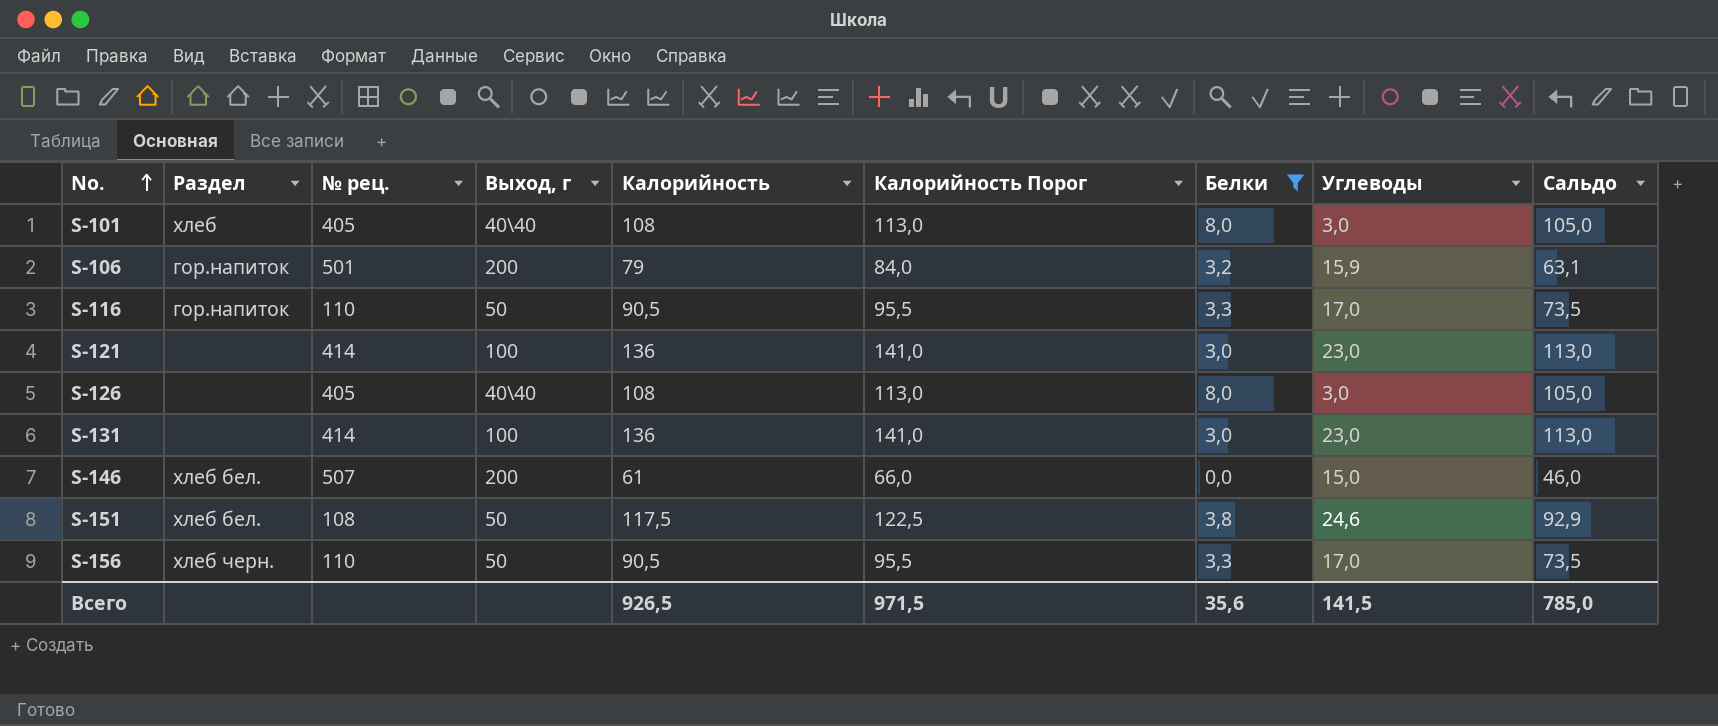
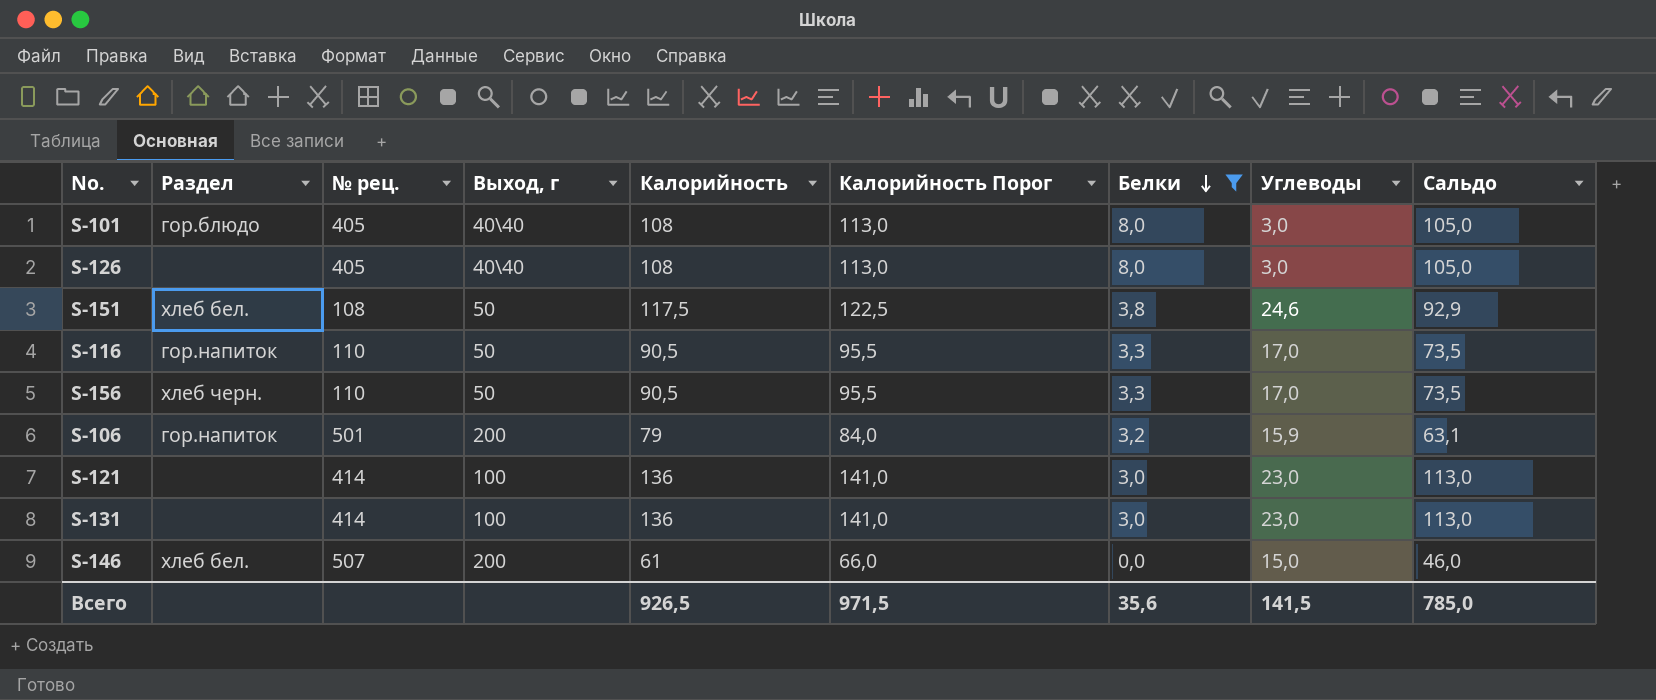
row order: No. ascending -> Белки descending
S-101 | Раздел: хлеб -> гор.блюдо

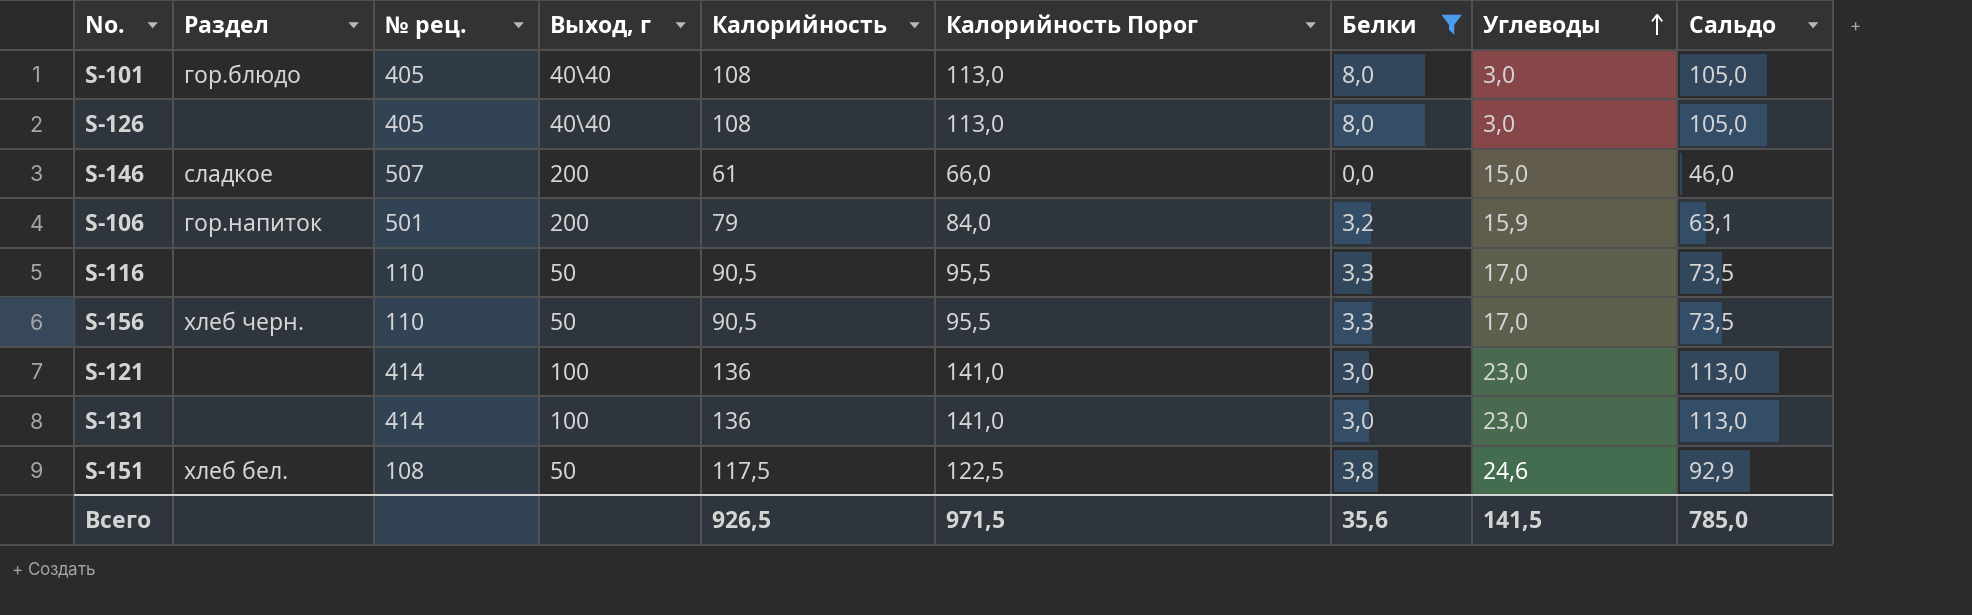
row order: Белки descending -> Углеводы ascending
S-146 | Раздел: хлеб бел. -> сладкое
S-116 | Раздел: гор.напиток -> none

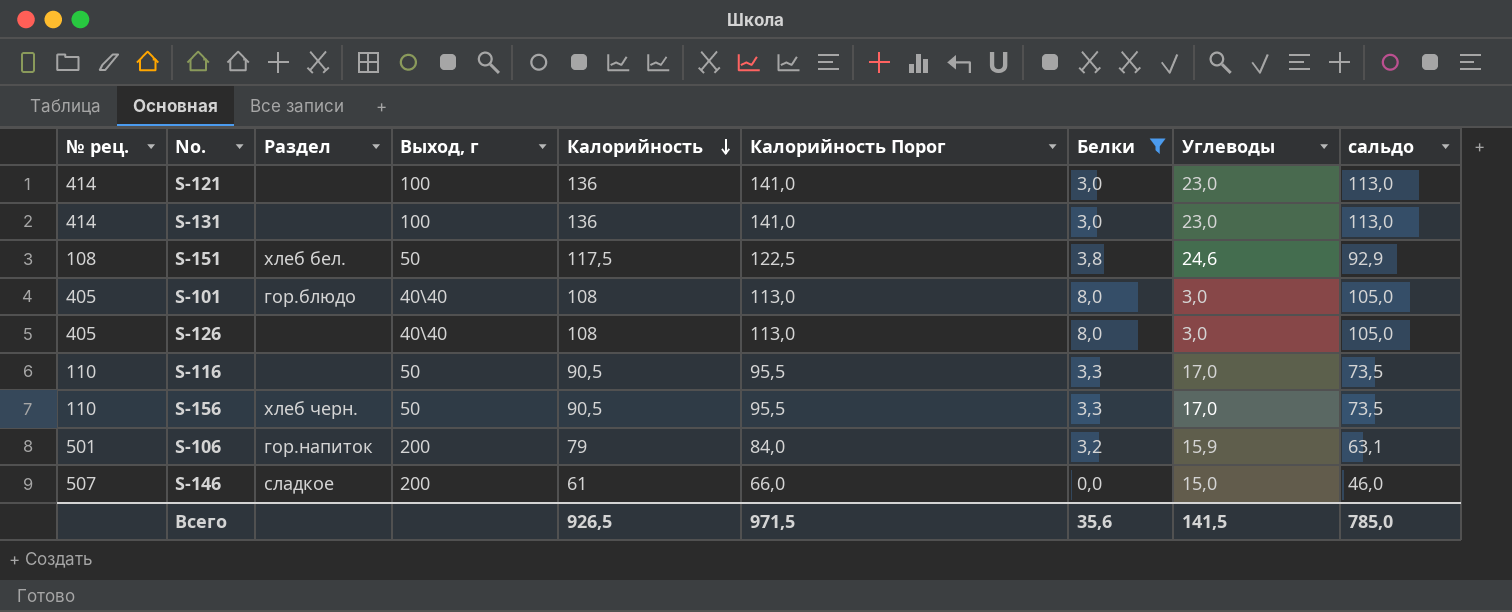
row order: Углеводы ascending -> Калорийность descending
column № рец. | position: 3 -> 1
column name: Сальдо -> сальдо

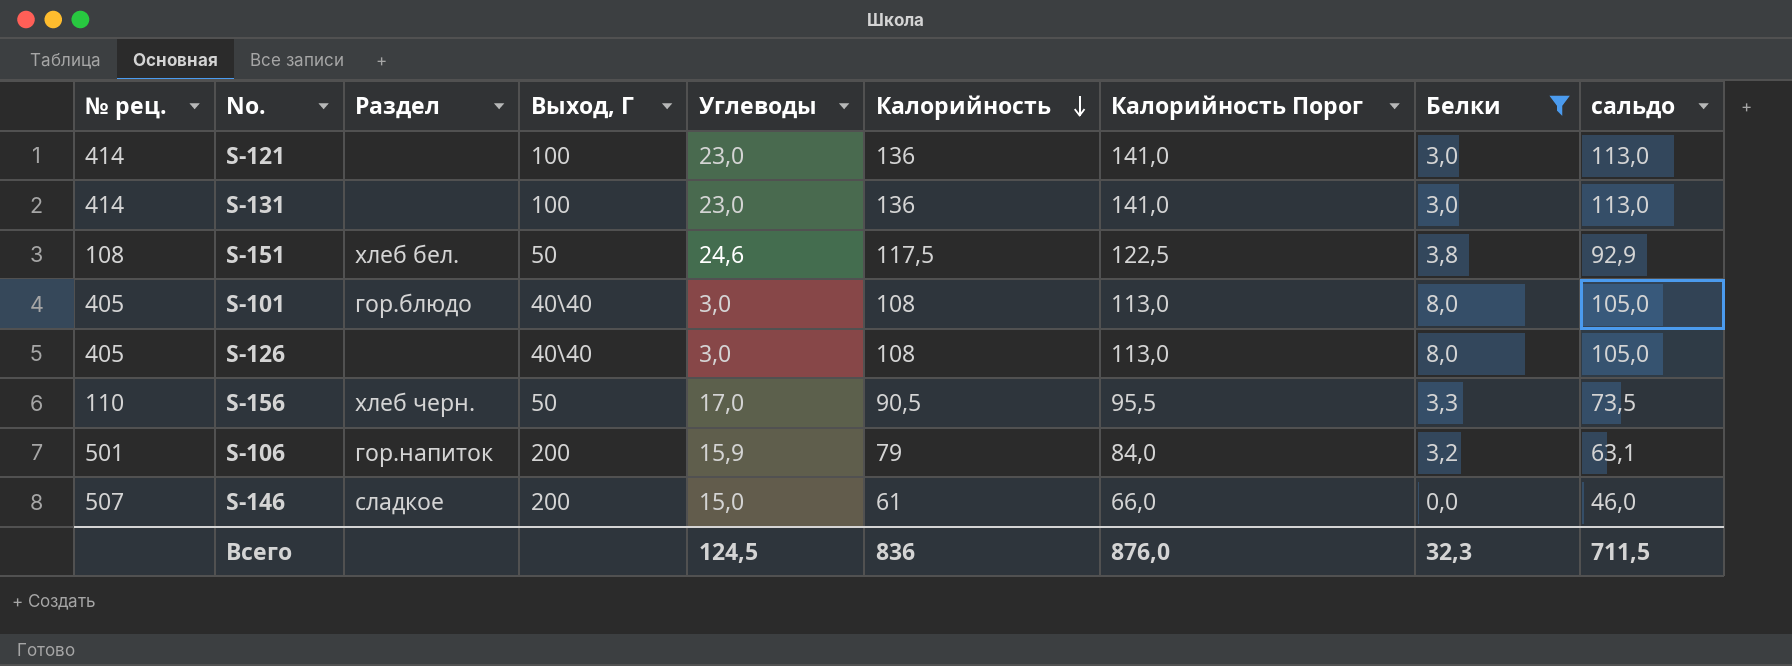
column name: Выход, г -> Выход, Г
column Углеводы | position: 8 -> 5
row S-116: 110 | none | 50 | 90,5 | 95,5 | 3,3 | 17,0 | 73,5 -> none
Всего | Углеводы: 141,5 -> 124,5
Всего | Калорийность: 926,5 -> 836
Всего | Калорийность Порог: 971,5 -> 876,0
Всего | Белки: 35,6 -> 32,3
Всего | сальдо: 785,0 -> 711,5

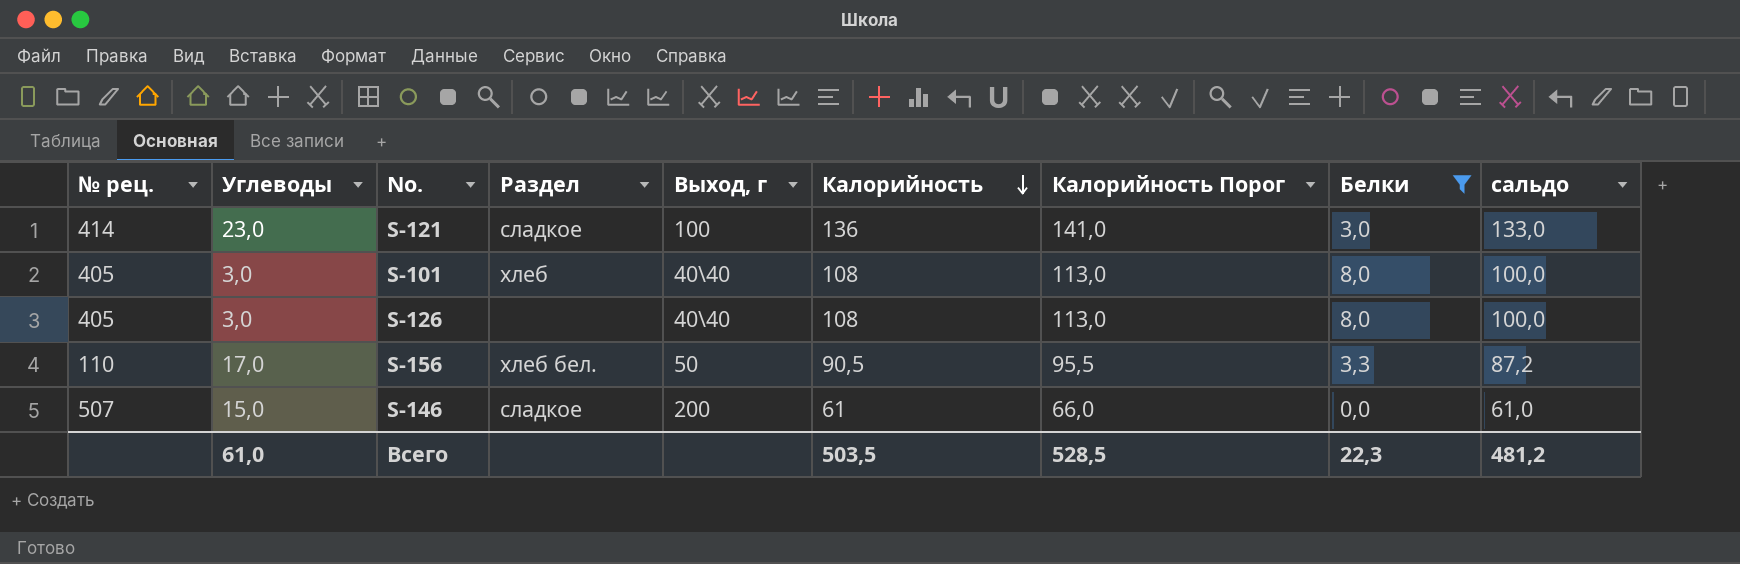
column Углеводы | position: 5 -> 2
column name: Выход, Г -> Выход, г
column сальдо | formula: [Калорийность] - [Углеводы] -> [Калорийность] - [Белки]
row S-131: 414 | none | 100 | 23,0 | 136 | 141,0 | 3,0 | 113,0 -> none
row S-151: 108 | хлеб бел. | 50 | 24,6 | 117,5 | 122,5 | 3,8 | 92,9 -> none
row S-106: 501 | гор.напиток | 200 | 15,9 | 79 | 84,0 | 3,2 | 63,1 -> none
S-121 | Раздел: none -> сладкое
S-101 | Раздел: гор.блюдо -> хлеб
S-156 | Раздел: хлеб черн. -> хлеб бел.
Всего | Углеводы: 124,5 -> 61,0
Всего | Калорийность: 836 -> 503,5
Всего | Калорийность Порог: 876,0 -> 528,5
Всего | Белки: 32,3 -> 22,3
Всего | сальдо: 711,5 -> 481,2

